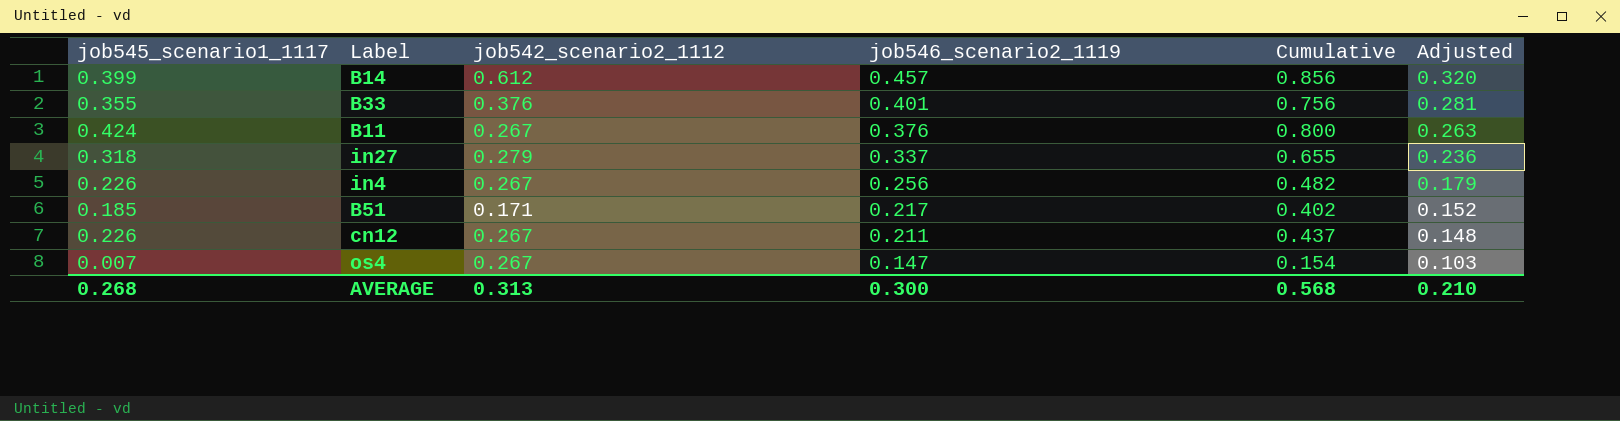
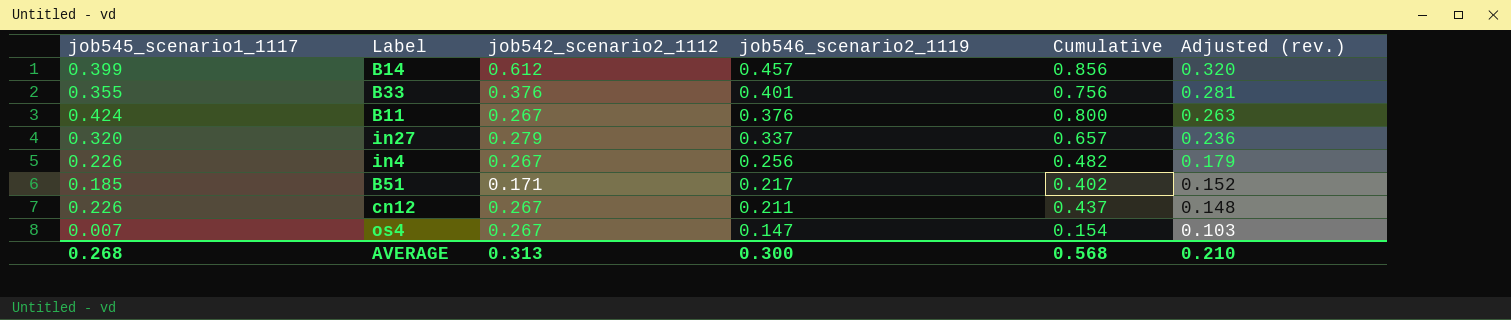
column name: Adjusted -> Adjusted (rev.)
in27 | job545_scenario1_1117: 0.318 -> 0.320
in27 | Cumulative: 0.655 -> 0.657

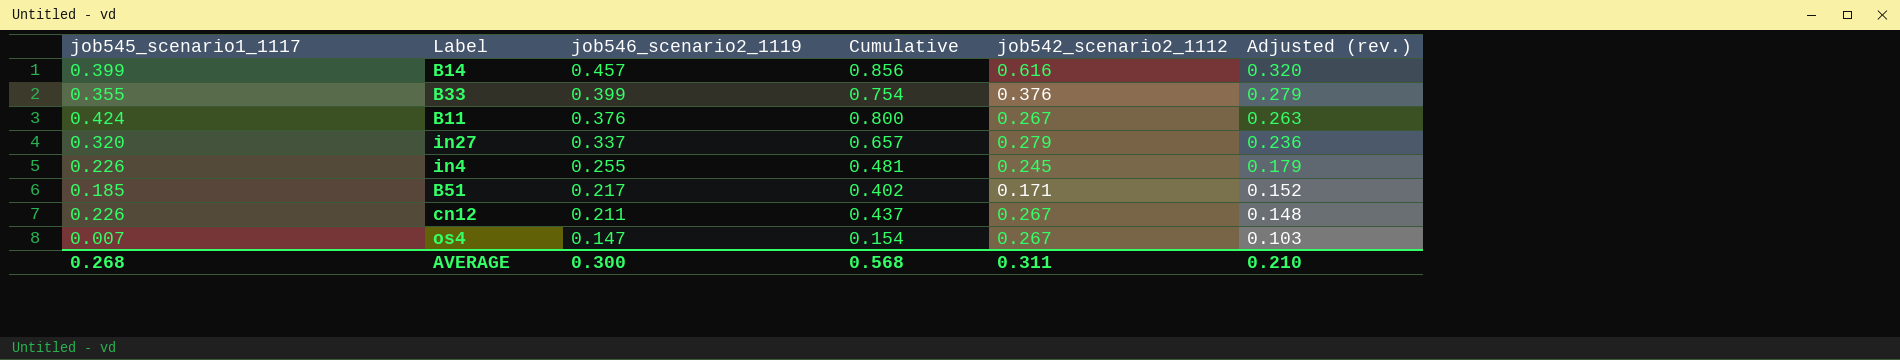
column job542_scenario2_1112 | position: 3 -> 5
B14 | job542_scenario2_1112: 0.612 -> 0.616
B33 | job546_scenario2_1119: 0.401 -> 0.399
B33 | Cumulative: 0.756 -> 0.754
B33 | Adjusted (rev.): 0.281 -> 0.279
in4 | job546_scenario2_1119: 0.256 -> 0.255
in4 | Cumulative: 0.482 -> 0.481
in4 | job542_scenario2_1112: 0.267 -> 0.245
AVERAGE | job542_scenario2_1112: 0.313 -> 0.311

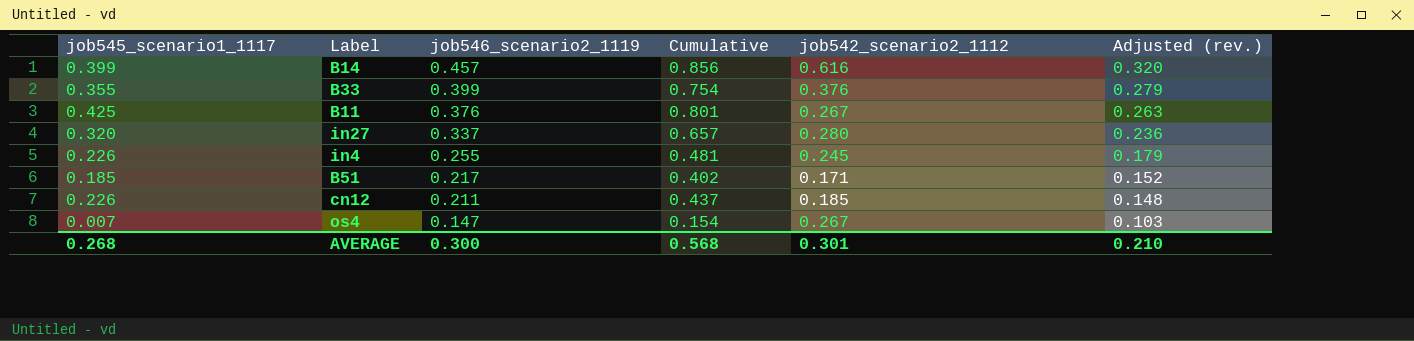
B11 | job545_scenario1_1117: 0.424 -> 0.425
B11 | Cumulative: 0.800 -> 0.801
in27 | job542_scenario2_1112: 0.279 -> 0.280
cn12 | job542_scenario2_1112: 0.267 -> 0.185
AVERAGE | job542_scenario2_1112: 0.311 -> 0.301

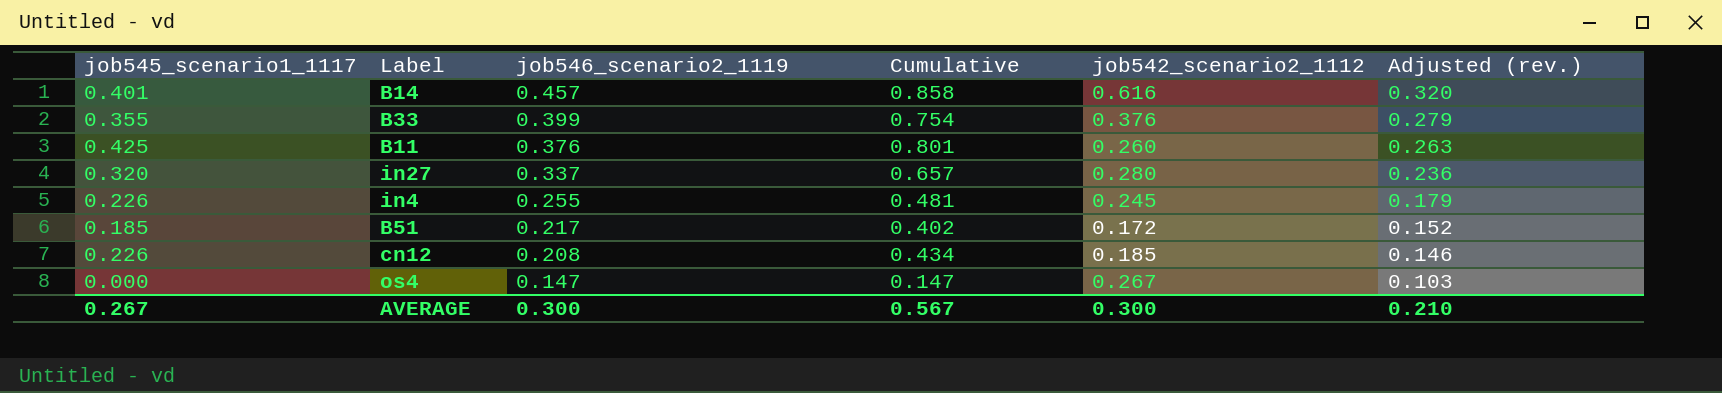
B14 | job545_scenario1_1117: 0.399 -> 0.401
B14 | Cumulative: 0.856 -> 0.858
B11 | job542_scenario2_1112: 0.267 -> 0.260
B51 | job542_scenario2_1112: 0.171 -> 0.172
cn12 | job546_scenario2_1119: 0.211 -> 0.208
cn12 | Cumulative: 0.437 -> 0.434
cn12 | Adjusted (rev.): 0.148 -> 0.146
os4 | job545_scenario1_1117: 0.007 -> 0.000
os4 | Cumulative: 0.154 -> 0.147
AVERAGE | job545_scenario1_1117: 0.268 -> 0.267
AVERAGE | Cumulative: 0.568 -> 0.567
AVERAGE | job542_scenario2_1112: 0.301 -> 0.300

